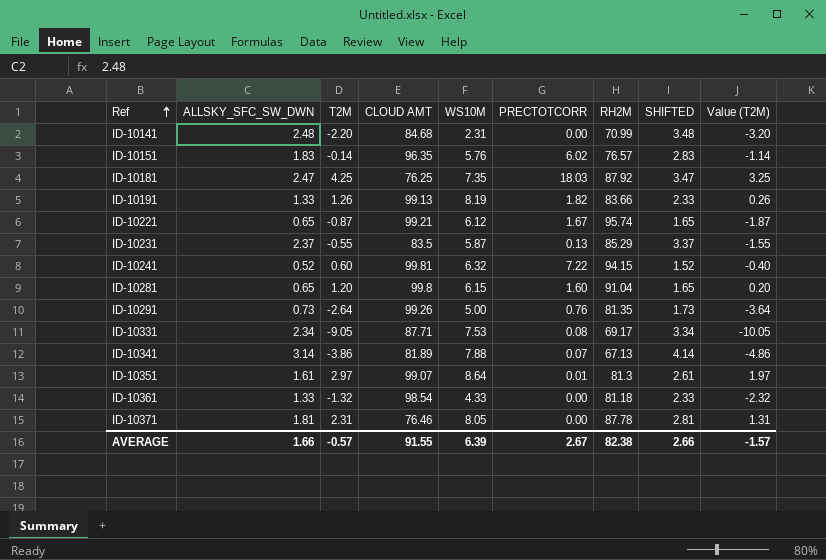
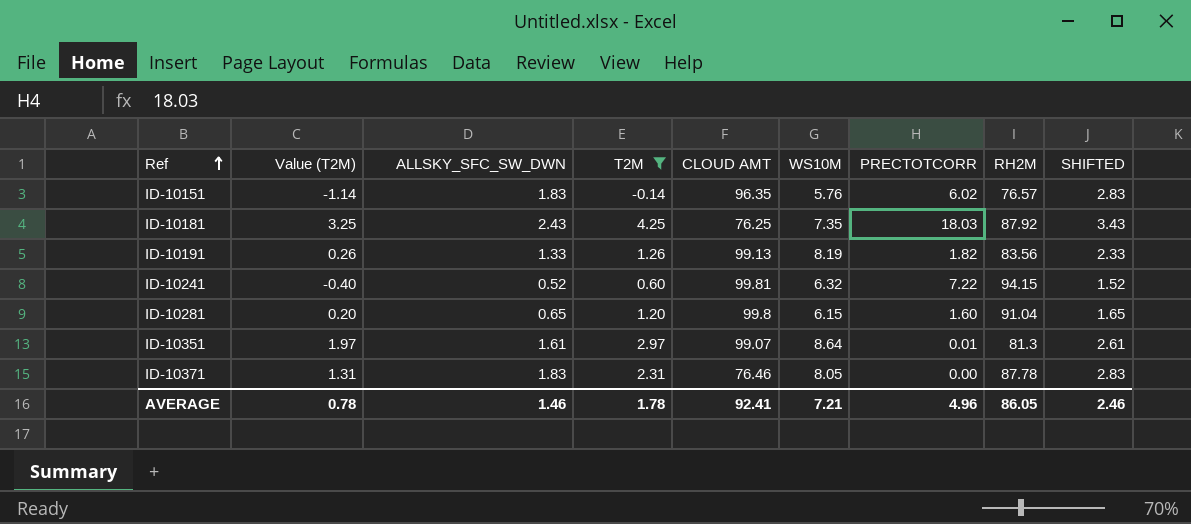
filter: none -> T2M >= -0.14
column Value (T2M) | position: 9 -> 2
ID-10181 | ALLSKY_SFC_SW_DWN: 2.47 -> 2.43
ID-10181 | SHIFTED: 3.47 -> 3.43
ID-10191 | RH2M: 83.66 -> 83.56
ID-10371 | ALLSKY_SFC_SW_DWN: 1.81 -> 1.83
ID-10371 | SHIFTED: 2.81 -> 2.83
AVERAGE | Value (T2M): -1.57 -> 0.78
AVERAGE | ALLSKY_SFC_SW_DWN: 1.66 -> 1.46
AVERAGE | T2M: -0.57 -> 1.78
AVERAGE | CLOUD AMT: 91.55 -> 92.41
AVERAGE | WS10M: 6.39 -> 7.21
AVERAGE | PRECTOTCORR: 2.67 -> 4.96
AVERAGE | RH2M: 82.38 -> 86.05
AVERAGE | SHIFTED: 2.66 -> 2.46

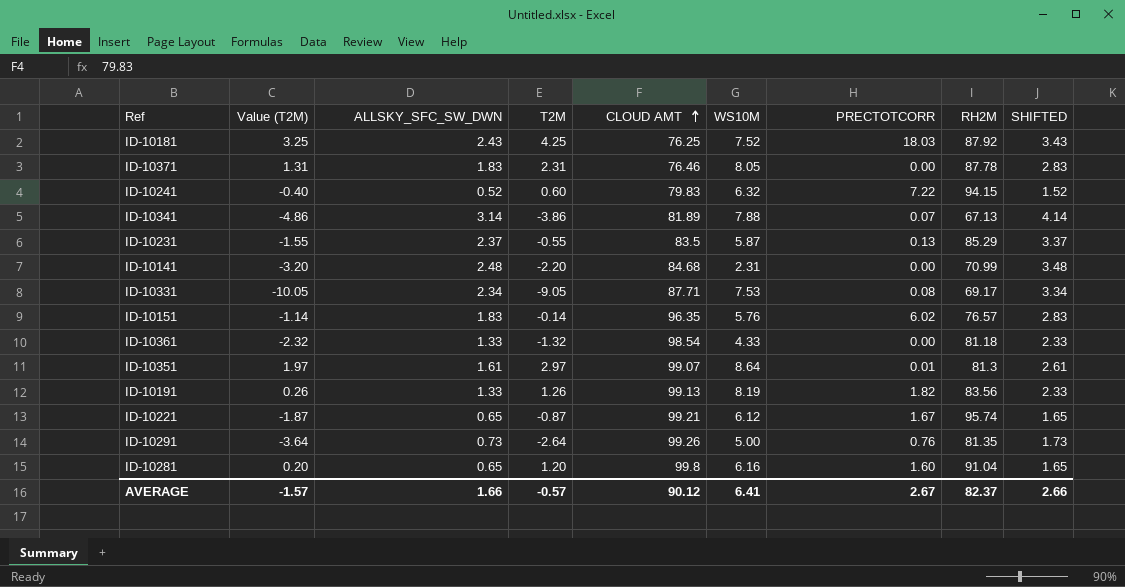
filter: T2M >= -0.14 -> none
row order: Ref ascending -> CLOUD AMT ascending
ID-10181 | WS10M: 7.35 -> 7.52
ID-10241 | CLOUD AMT: 99.81 -> 79.83
ID-10281 | WS10M: 6.15 -> 6.16
AVERAGE | Value (T2M): 0.78 -> -1.57
AVERAGE | ALLSKY_SFC_SW_DWN: 1.46 -> 1.66
AVERAGE | T2M: 1.78 -> -0.57
AVERAGE | CLOUD AMT: 92.41 -> 90.12
AVERAGE | WS10M: 7.21 -> 6.41
AVERAGE | PRECTOTCORR: 4.96 -> 2.67
AVERAGE | RH2M: 86.05 -> 82.37
AVERAGE | SHIFTED: 2.46 -> 2.66

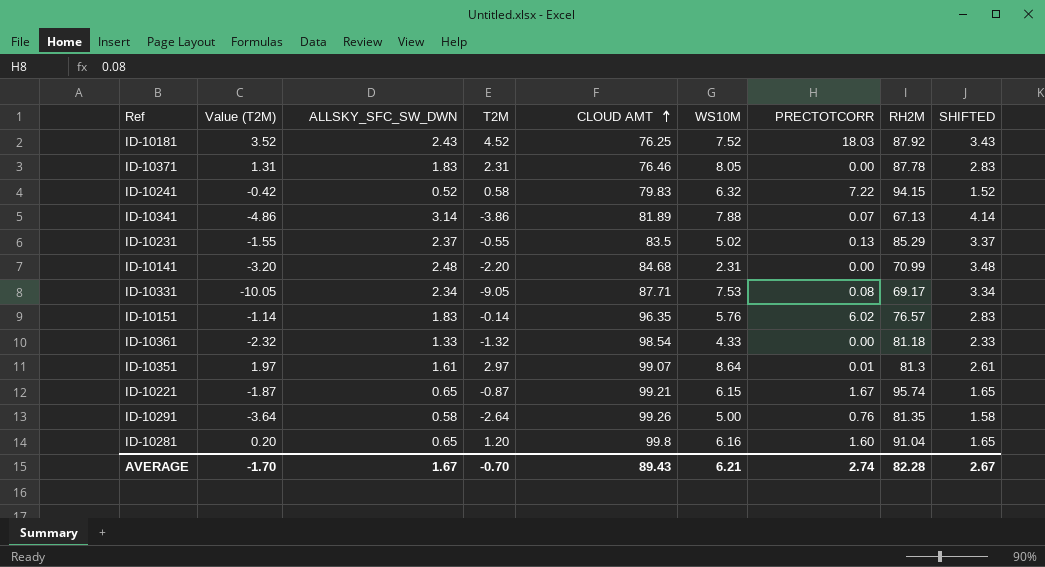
row ID-10191: 0.26 | 1.33 | 1.26 | 99.13 | 8.19 | 1.82 | 83.56 | 2.33 -> none
ID-10181 | Value (T2M): 3.25 -> 3.52
ID-10181 | T2M: 4.25 -> 4.52
ID-10241 | Value (T2M): -0.40 -> -0.42
ID-10241 | T2M: 0.60 -> 0.58
ID-10231 | WS10M: 5.87 -> 5.02
ID-10221 | WS10M: 6.12 -> 6.15
ID-10291 | ALLSKY_SFC_SW_DWN: 0.73 -> 0.58
ID-10291 | SHIFTED: 1.73 -> 1.58
AVERAGE | Value (T2M): -1.57 -> -1.70
AVERAGE | ALLSKY_SFC_SW_DWN: 1.66 -> 1.67
AVERAGE | T2M: -0.57 -> -0.70
AVERAGE | CLOUD AMT: 90.12 -> 89.43
AVERAGE | WS10M: 6.41 -> 6.21
AVERAGE | PRECTOTCORR: 2.67 -> 2.74
AVERAGE | RH2M: 82.37 -> 82.28
AVERAGE | SHIFTED: 2.66 -> 2.67

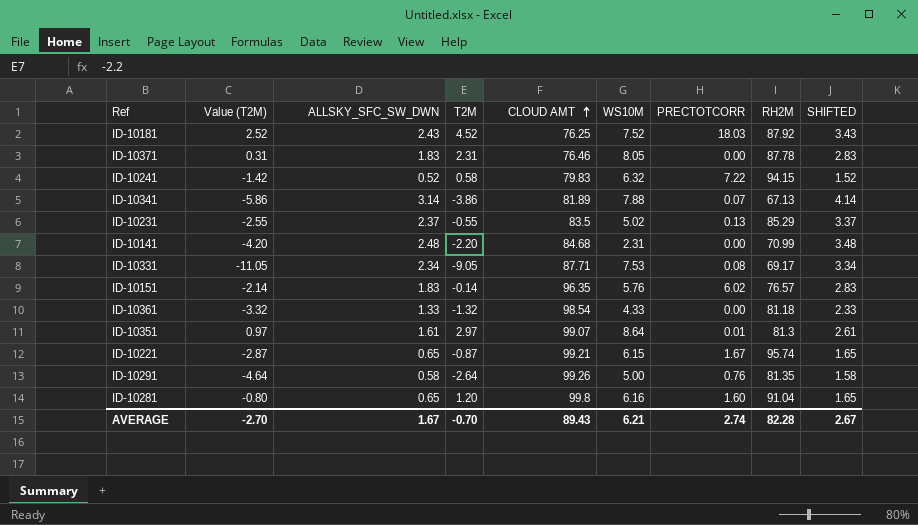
column Value (T2M) | formula: [T2M] - 1 -> [T2M] - 2
AVERAGE | Value (T2M): -1.70 -> -2.70

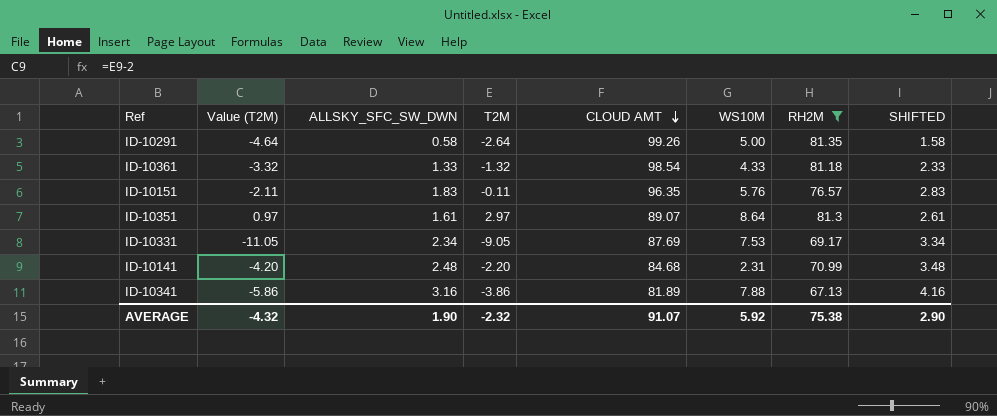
filter: none -> RH2M <= 81.35
row order: CLOUD AMT ascending -> CLOUD AMT descending
column PRECTOTCORR | position: 7 -> none
ID-10151 | Value (T2M): -2.14 -> -2.11
ID-10151 | T2M: -0.14 -> -0.11
ID-10351 | CLOUD AMT: 99.07 -> 89.07
ID-10331 | CLOUD AMT: 87.71 -> 87.69
ID-10341 | ALLSKY_SFC_SW_DWN: 3.14 -> 3.16
ID-10341 | SHIFTED: 4.14 -> 4.16
AVERAGE | Value (T2M): -2.70 -> -4.32
AVERAGE | ALLSKY_SFC_SW_DWN: 1.67 -> 1.90
AVERAGE | T2M: -0.70 -> -2.32
AVERAGE | CLOUD AMT: 89.43 -> 91.07
AVERAGE | WS10M: 6.21 -> 5.92
AVERAGE | RH2M: 82.28 -> 75.38
AVERAGE | SHIFTED: 2.67 -> 2.90

